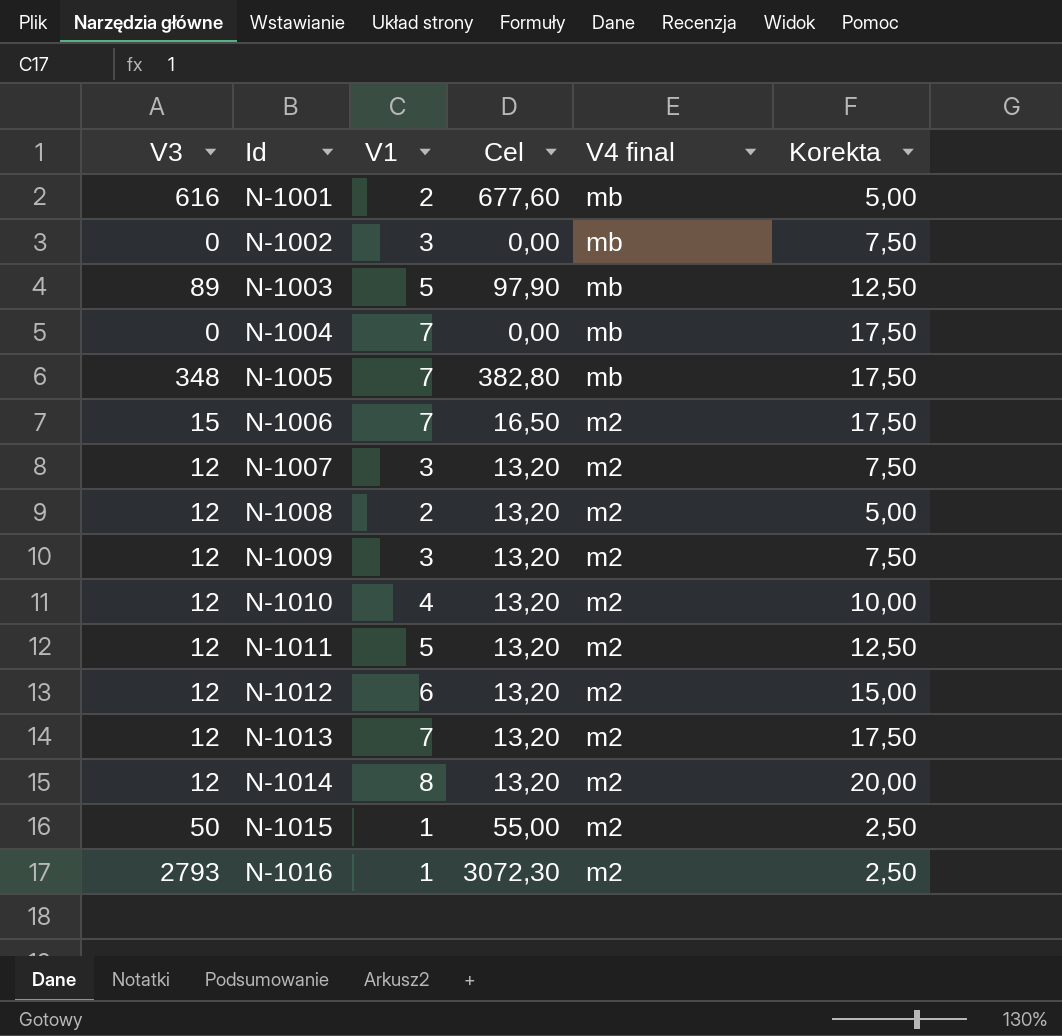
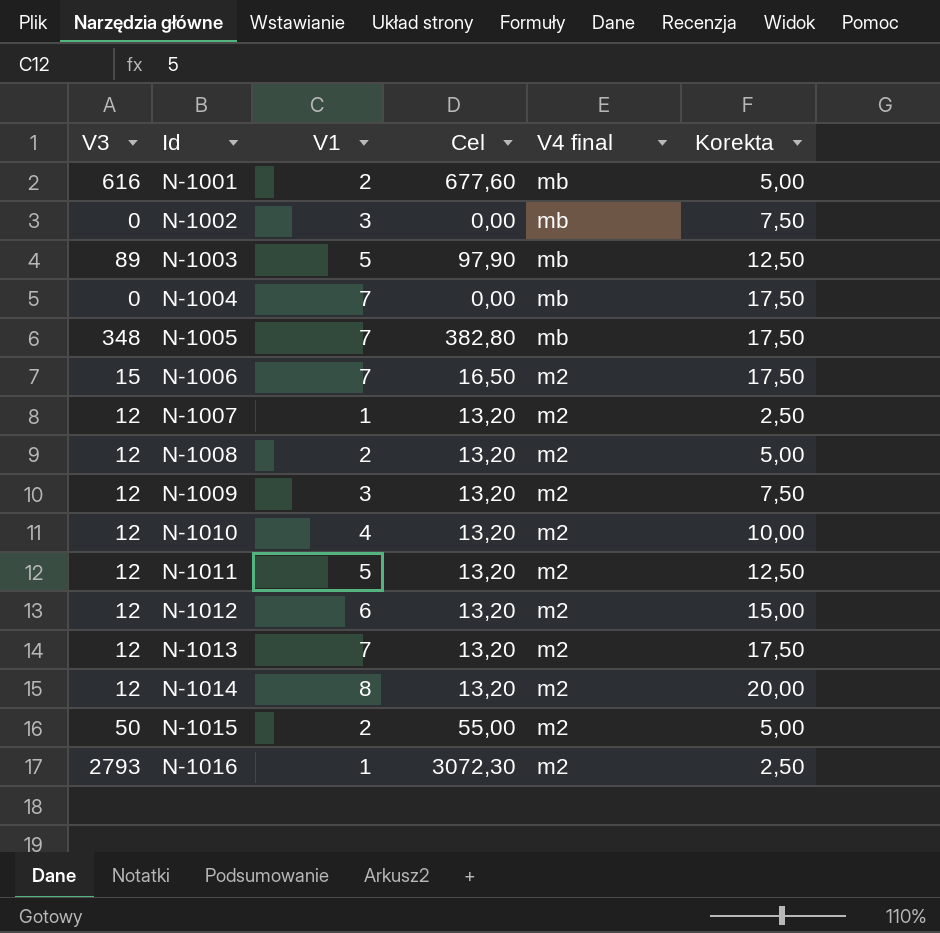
N-1007 | V1: 3 -> 1
N-1007 | Korekta: 7,50 -> 2,50
N-1015 | V1: 1 -> 2
N-1015 | Korekta: 2,50 -> 5,00

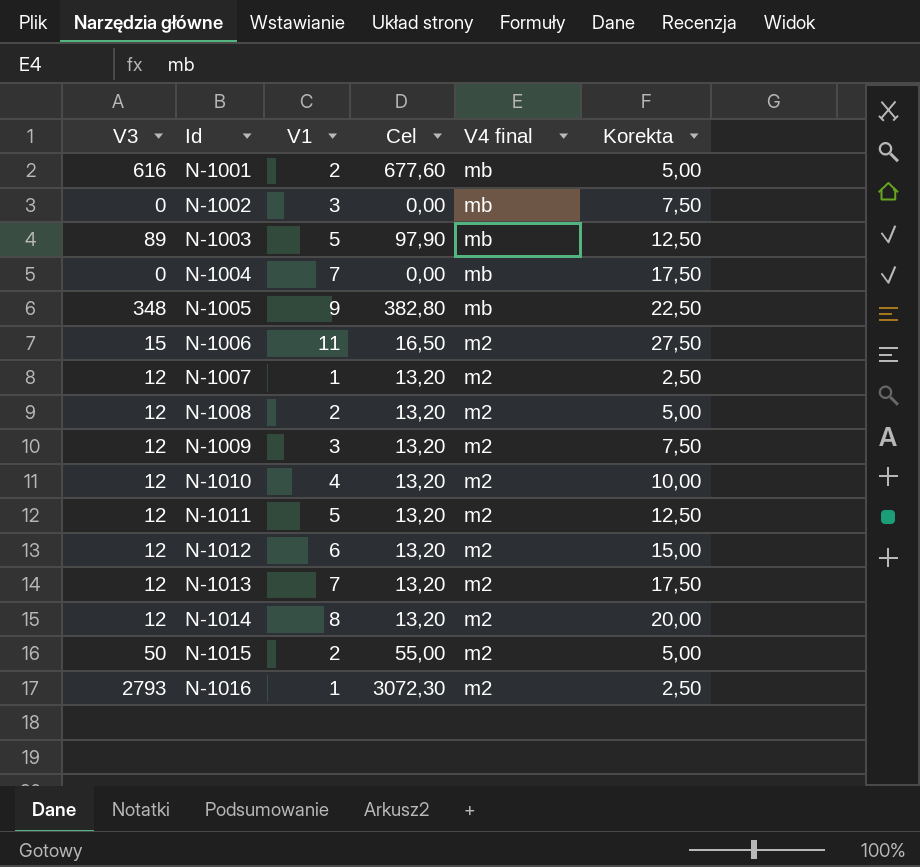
N-1005 | V1: 7 -> 9
N-1005 | Korekta: 17,50 -> 22,50
N-1006 | V1: 7 -> 11
N-1006 | Korekta: 17,50 -> 27,50

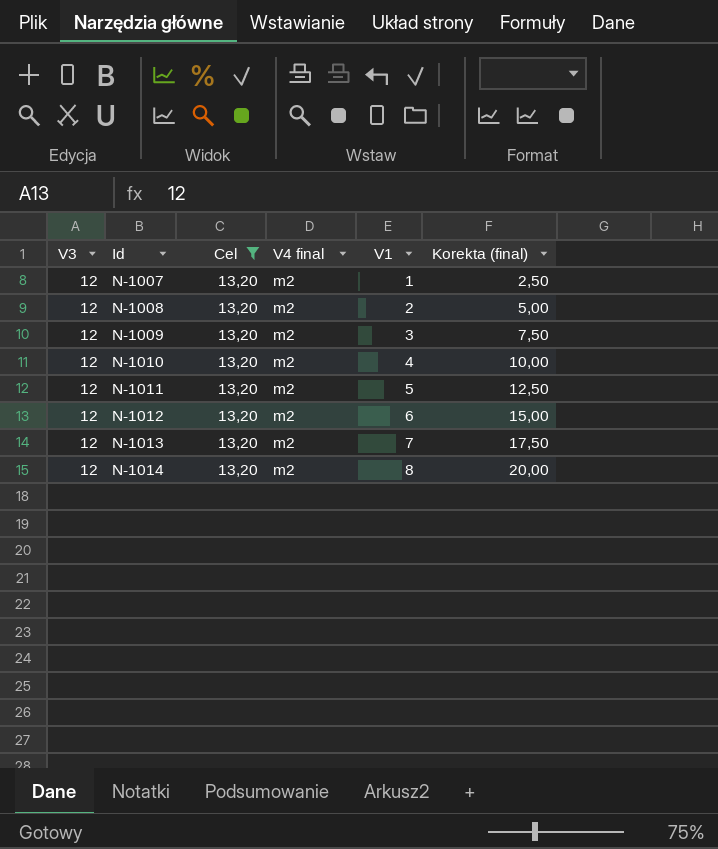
filter: none -> Cel = 13,20
column V1 | position: 3 -> 5
column name: Korekta -> Korekta (final)

